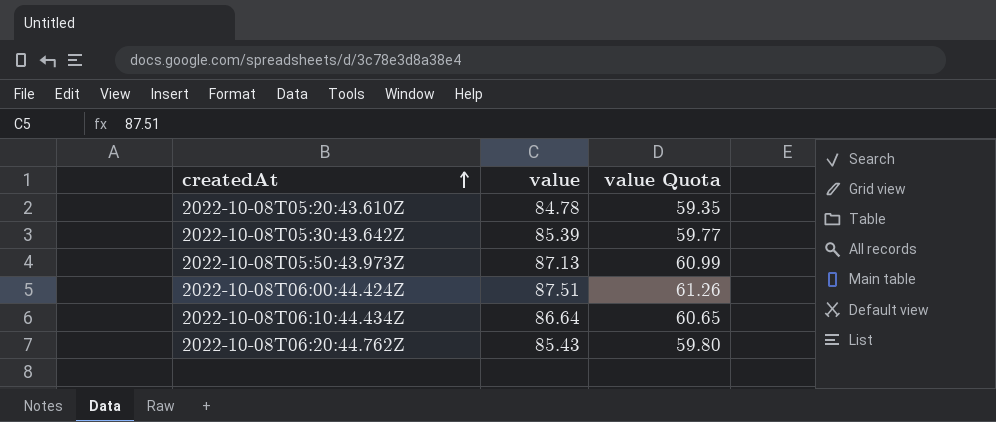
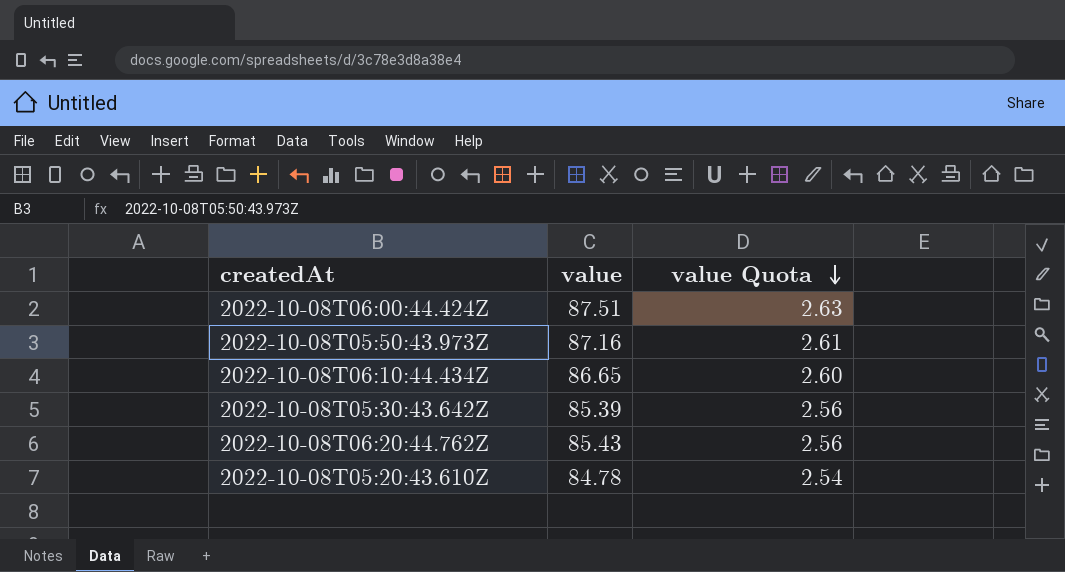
row order: createdAt ascending -> value Quota descending
column value Quota | formula: [value] * 0.7 -> [value] * 0.03
2022-10-08T05:50:43.973Z | value: 87.13 -> 87.16
2022-10-08T06:10:44.434Z | value: 86.64 -> 86.65

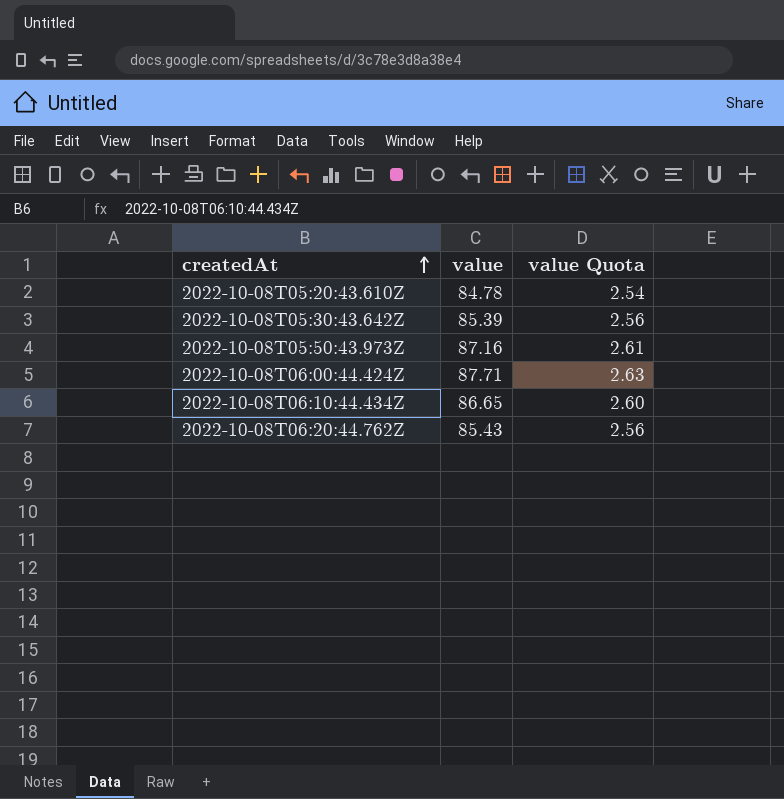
row order: value Quota descending -> createdAt ascending
2022-10-08T06:00:44.424Z | value: 87.51 -> 87.71

